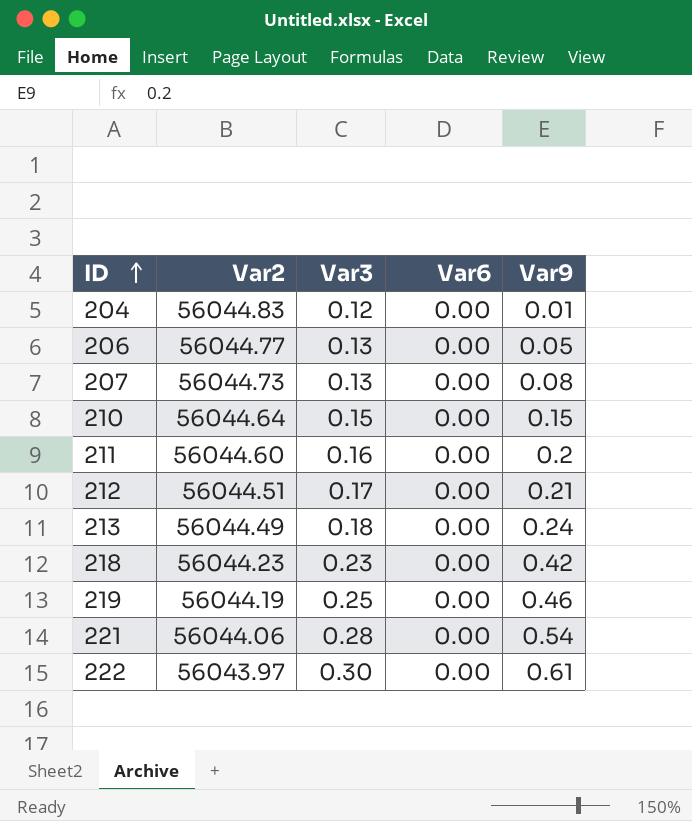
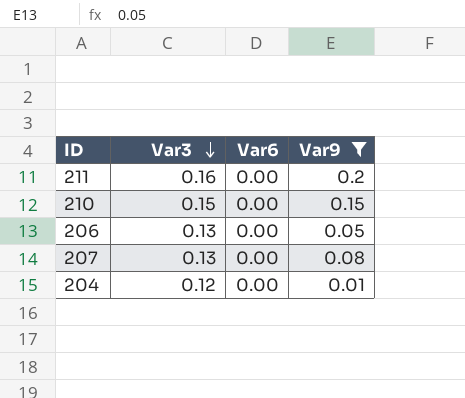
filter: none -> Var9 <= 0.2
row order: ID ascending -> Var3 descending
column Var2 | position: 2 -> none

